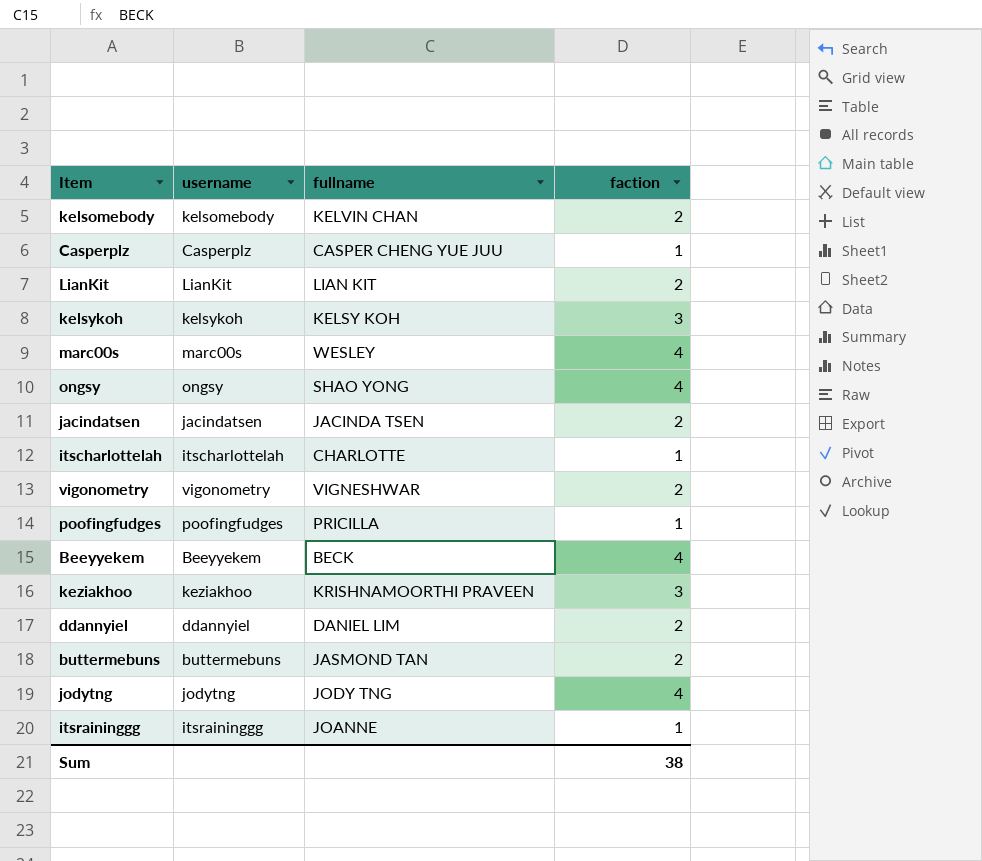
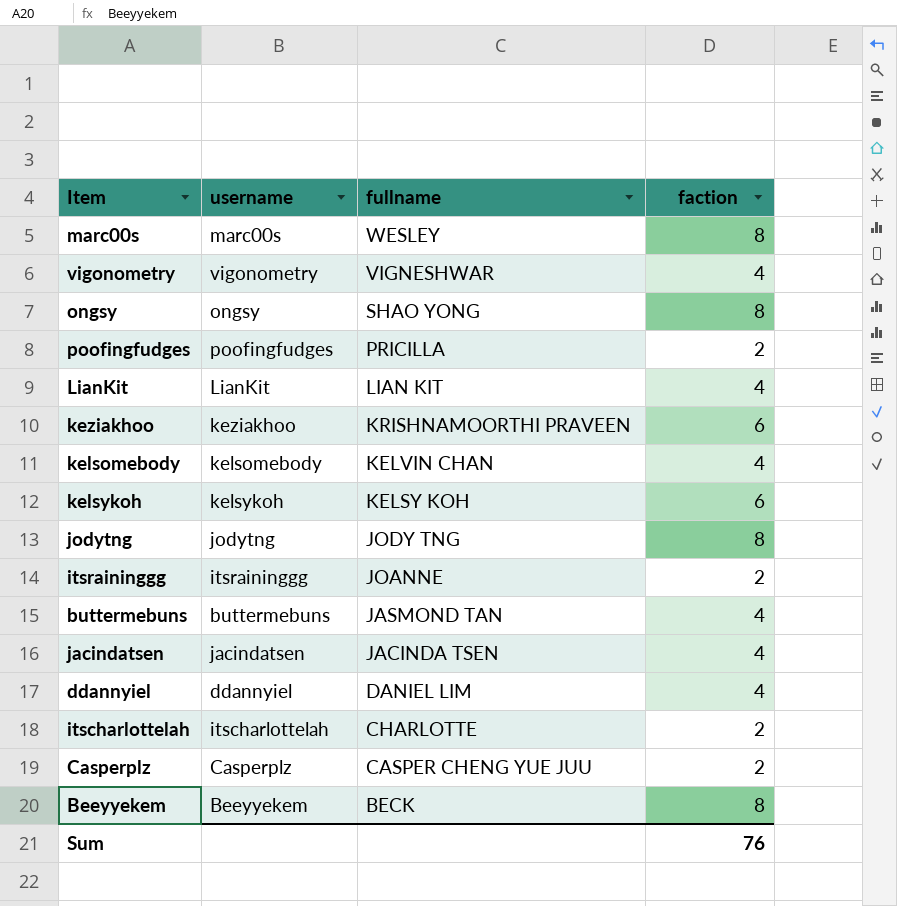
row order: none -> fullname descending
marc00s | faction: 4 -> 8
vigonometry | faction: 2 -> 4
ongsy | faction: 4 -> 8
poofingfudges | faction: 1 -> 2
LianKit | faction: 2 -> 4
keziakhoo | faction: 3 -> 6
kelsomebody | faction: 2 -> 4
kelsykoh | faction: 3 -> 6
jodytng | faction: 4 -> 8
itsraininggg | faction: 1 -> 2
buttermebuns | faction: 2 -> 4
jacindatsen | faction: 2 -> 4
ddannyiel | faction: 2 -> 4
itscharlottelah | faction: 1 -> 2
Casperplz | faction: 1 -> 2
Beeyyekem | faction: 4 -> 8
Sum | faction: 38 -> 76

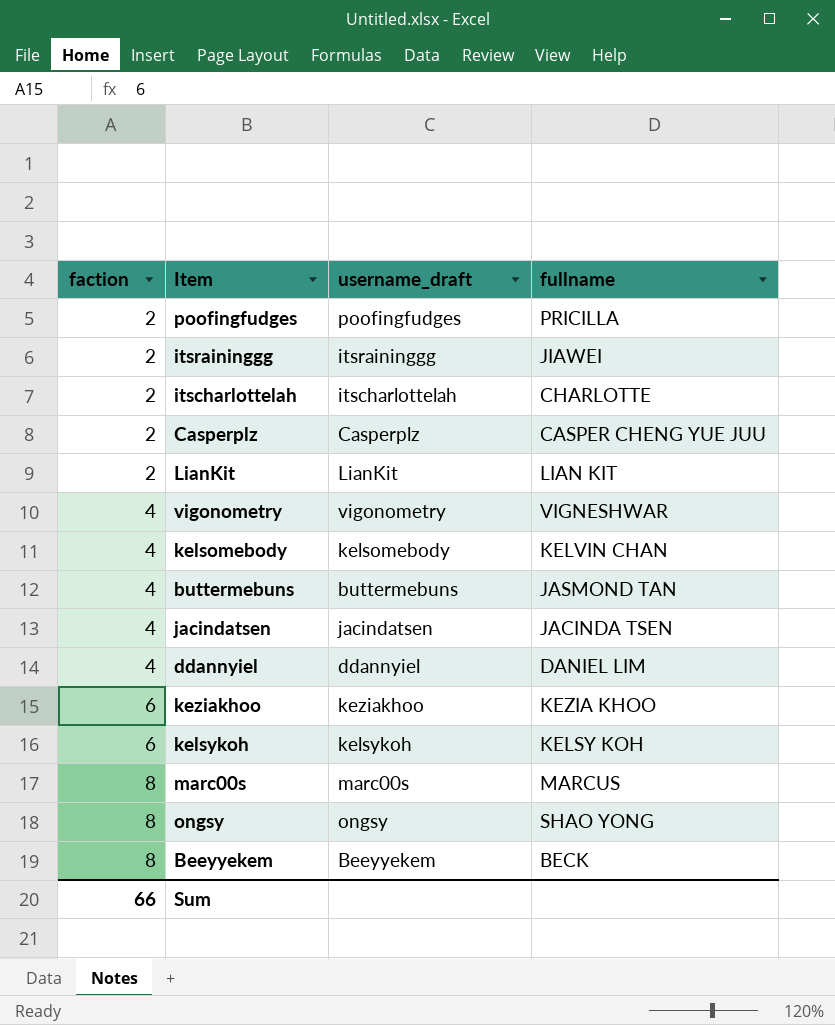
row order: fullname descending -> faction ascending
column faction | position: 4 -> 1
column name: username -> username_draft
row jodytng: jodytng | JODY TNG | 8 -> none
itsraininggg | fullname: JOANNE -> JIAWEI
LianKit | faction: 4 -> 2
keziakhoo | fullname: KRISHNAMOORTHI PRAVEEN -> KEZIA KHOO
marc00s | fullname: WESLEY -> MARCUS
Sum | faction: 76 -> 66

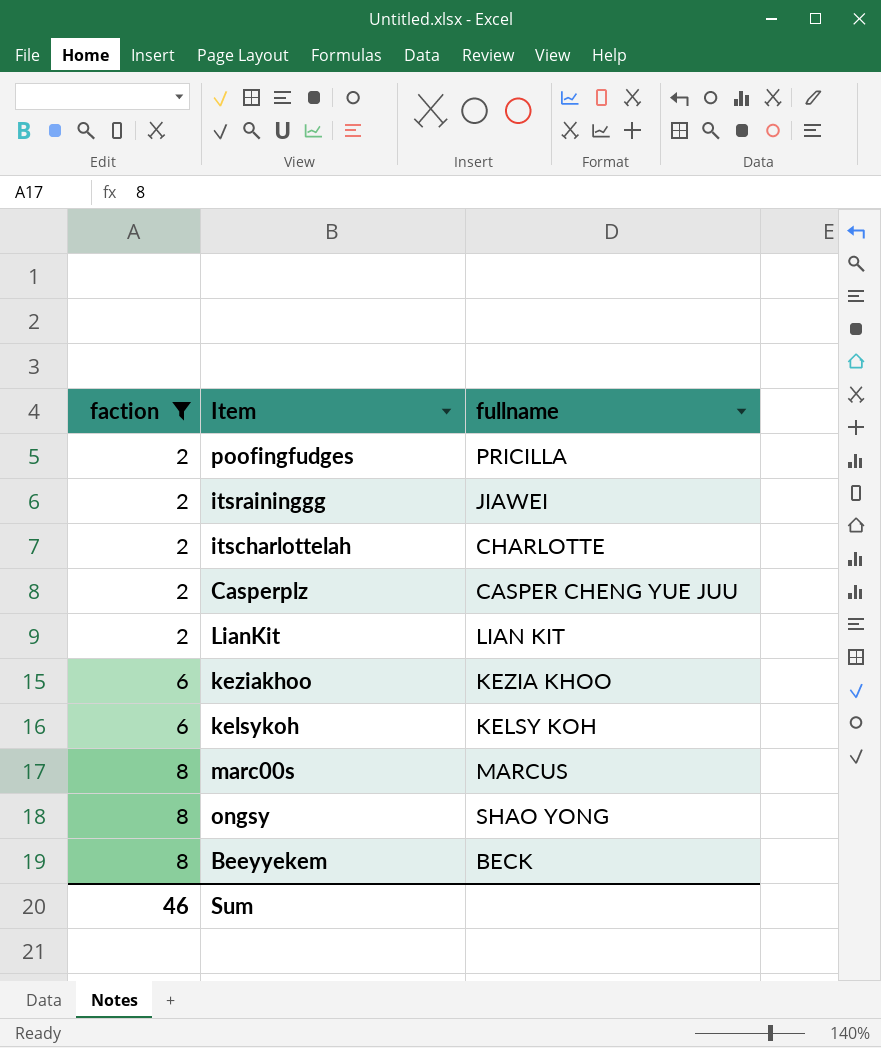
filter: none -> faction != 4
column username_draft | position: 3 -> none
Sum | faction: 66 -> 46

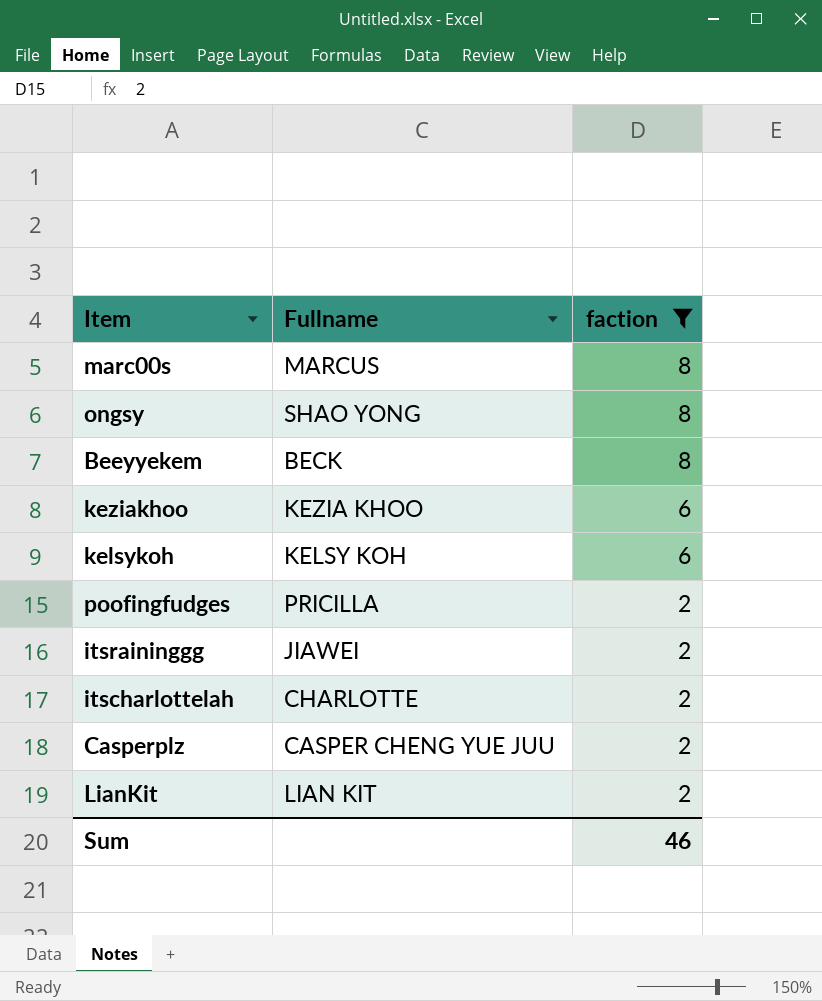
row order: faction ascending -> faction descending
column name: fullname -> Fullname
column faction | position: 1 -> 3

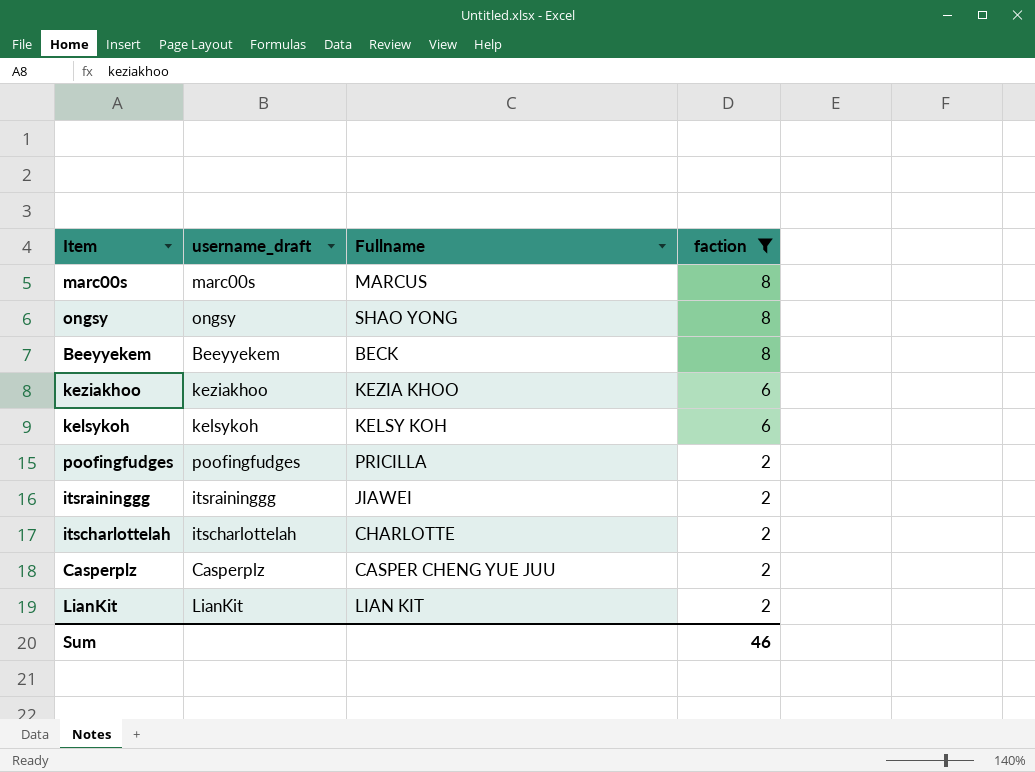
column username_draft | position: none -> 2

